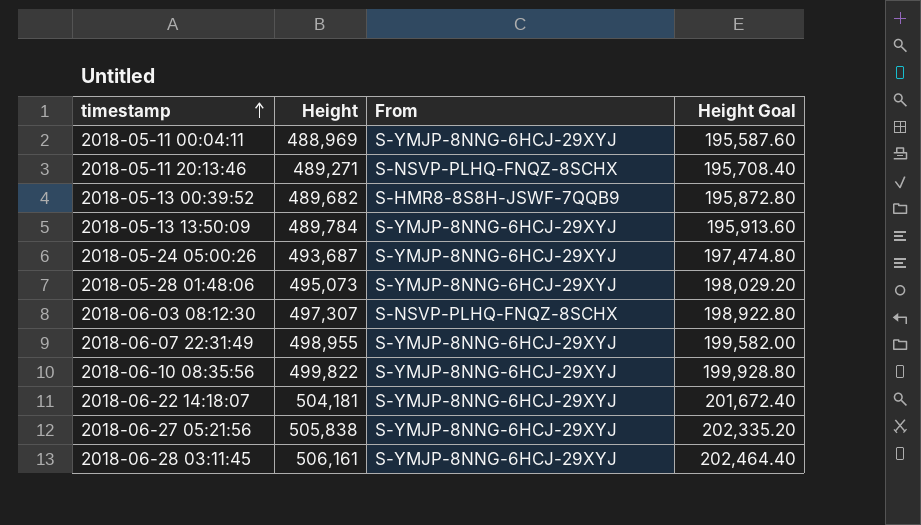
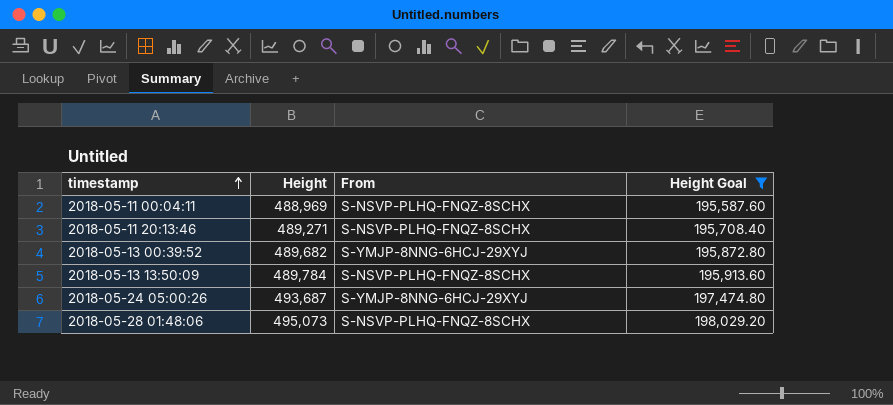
filter: none -> Height Goal <= 198,029.20
2018-05-11 00:04:11 | From: S-YMJP-8NNG-6HCJ-29XYJ -> S-NSVP-PLHQ-FNQZ-8SCHX
2018-05-13 00:39:52 | From: S-HMR8-8S8H-JSWF-7QQB9 -> S-YMJP-8NNG-6HCJ-29XYJ
2018-05-13 13:50:09 | From: S-YMJP-8NNG-6HCJ-29XYJ -> S-NSVP-PLHQ-FNQZ-8SCHX
2018-05-28 01:48:06 | From: S-YMJP-8NNG-6HCJ-29XYJ -> S-NSVP-PLHQ-FNQZ-8SCHX

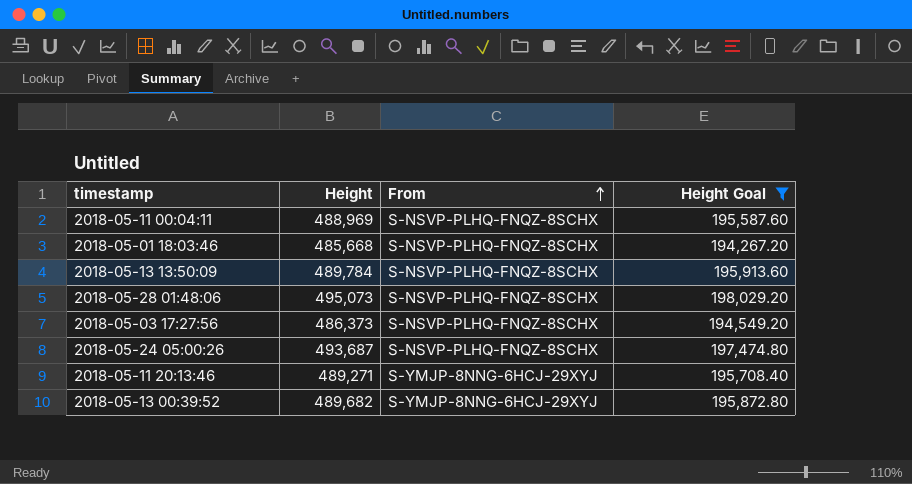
row order: timestamp ascending -> From ascending
row 2018-05-01 18:03:46: none -> 485,668 | S-NSVP-PLHQ-FNQZ-8SCHX | 194,267.20
row 2018-05-03 17:27:56: none -> 486,373 | S-NSVP-PLHQ-FNQZ-8SCHX | 194,549.20
2018-05-24 05:00:26 | From: S-YMJP-8NNG-6HCJ-29XYJ -> S-NSVP-PLHQ-FNQZ-8SCHX
2018-05-11 20:13:46 | From: S-NSVP-PLHQ-FNQZ-8SCHX -> S-YMJP-8NNG-6HCJ-29XYJ

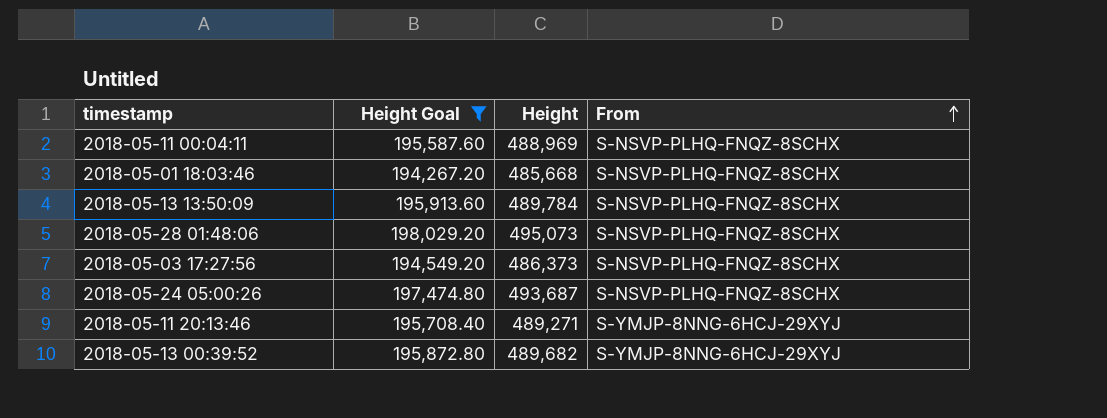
column Height Goal | position: 4 -> 2

